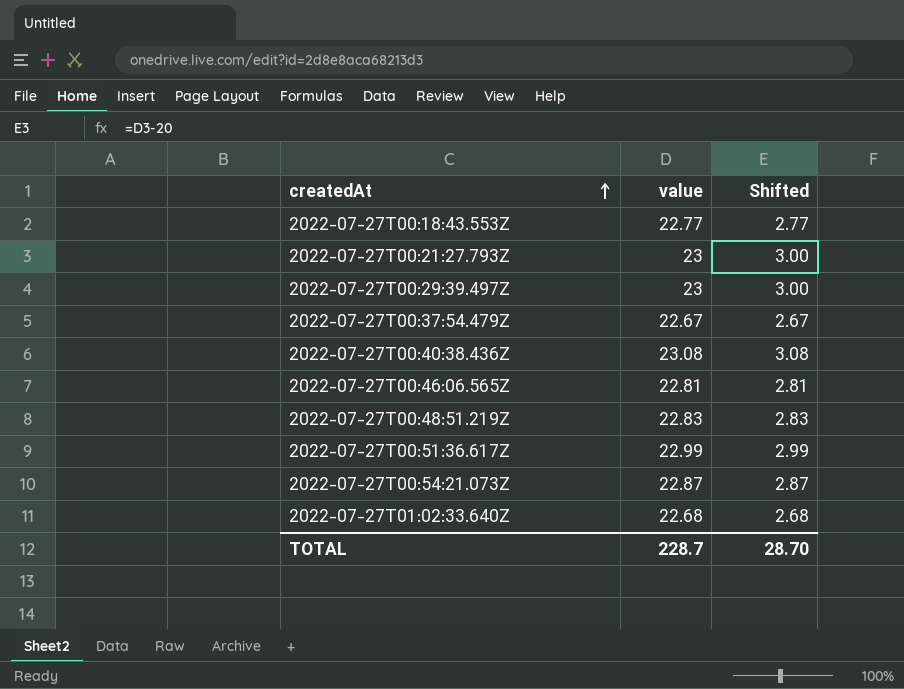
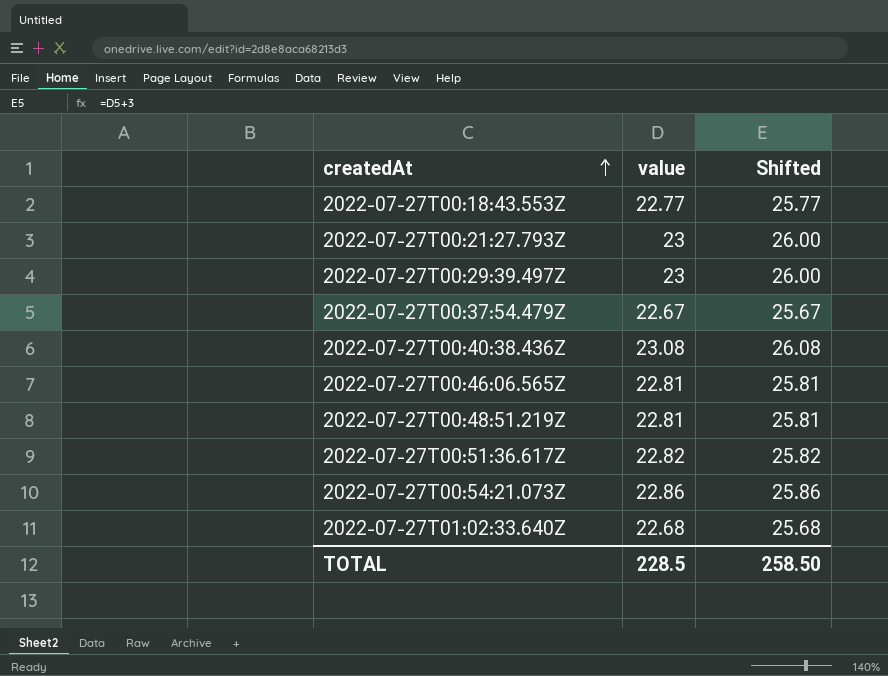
column Shifted | formula: [value] - 20 -> [value] + 3
2022-07-27T00:48:51.219Z | value: 22.83 -> 22.81
2022-07-27T00:51:36.617Z | value: 22.99 -> 22.82
2022-07-27T00:54:21.073Z | value: 22.87 -> 22.86
TOTAL | value: 228.7 -> 228.5
TOTAL | Shifted: 28.70 -> 258.50

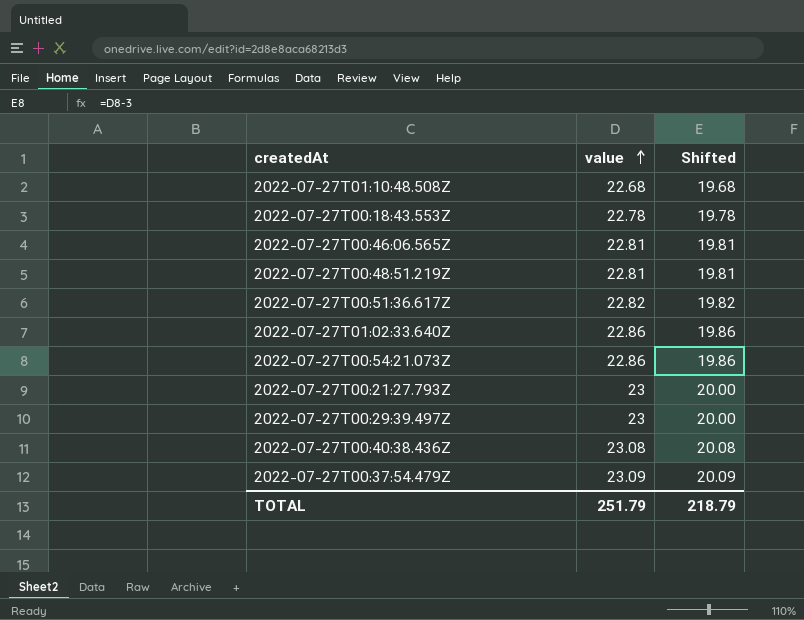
row order: createdAt ascending -> value ascending
column Shifted | formula: [value] + 3 -> [value] - 3
row 2022-07-27T01:10:48.508Z: none -> 22.68 | 19.68
2022-07-27T00:18:43.553Z | value: 22.77 -> 22.78
2022-07-27T01:02:33.640Z | value: 22.68 -> 22.86
2022-07-27T00:37:54.479Z | value: 22.67 -> 23.09
TOTAL | value: 228.5 -> 251.79
TOTAL | Shifted: 258.50 -> 218.79

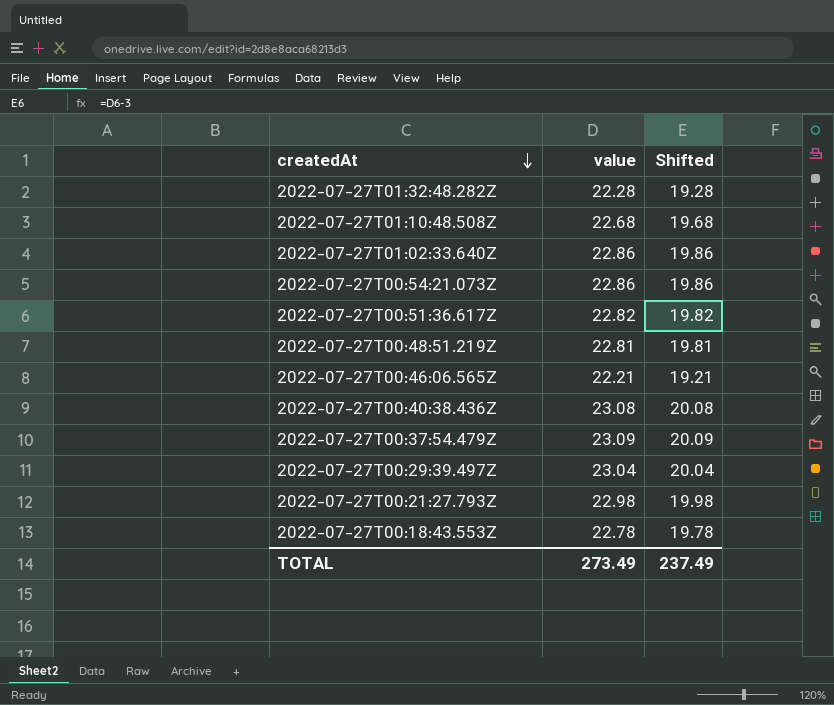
row order: value ascending -> createdAt descending
row 2022-07-27T01:32:48.282Z: none -> 22.28 | 19.28
2022-07-27T00:46:06.565Z | value: 22.81 -> 22.21
2022-07-27T00:46:06.565Z | Shifted: 19.81 -> 19.21
2022-07-27T00:29:39.497Z | value: 23 -> 23.04
2022-07-27T00:29:39.497Z | Shifted: 20.00 -> 20.04
2022-07-27T00:21:27.793Z | value: 23 -> 22.98
2022-07-27T00:21:27.793Z | Shifted: 20.00 -> 19.98
TOTAL | value: 251.79 -> 273.49
TOTAL | Shifted: 218.79 -> 237.49

